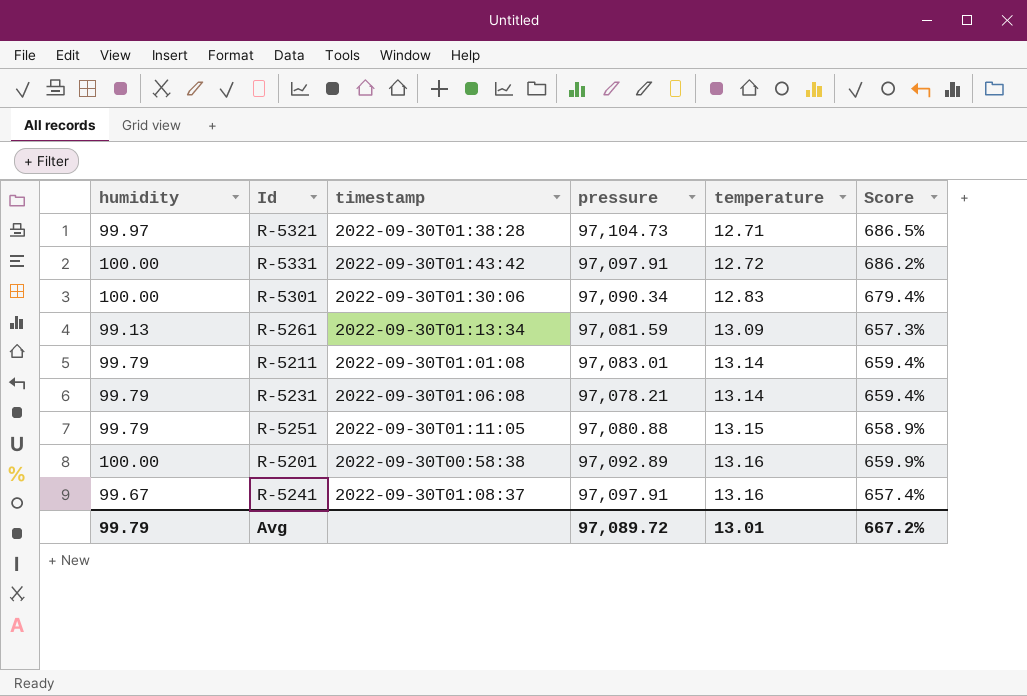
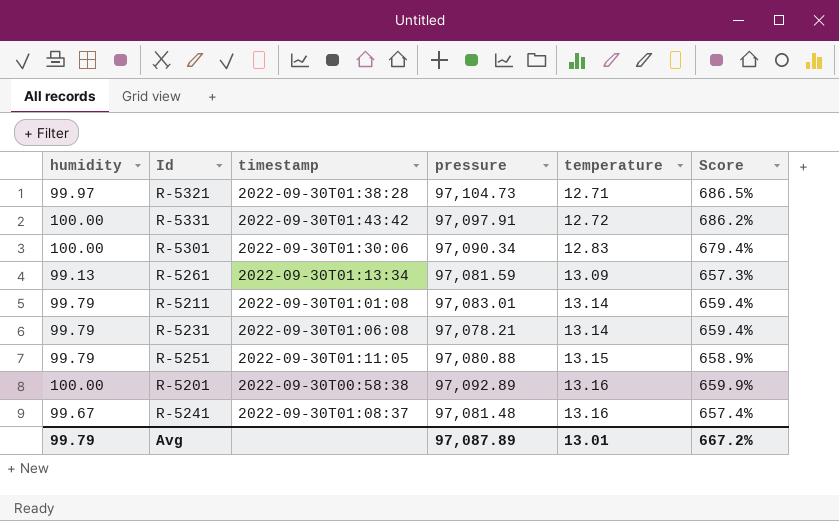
R-5241 | pressure: 97,097.91 -> 97,081.48
Avg | pressure: 97,089.72 -> 97,087.89

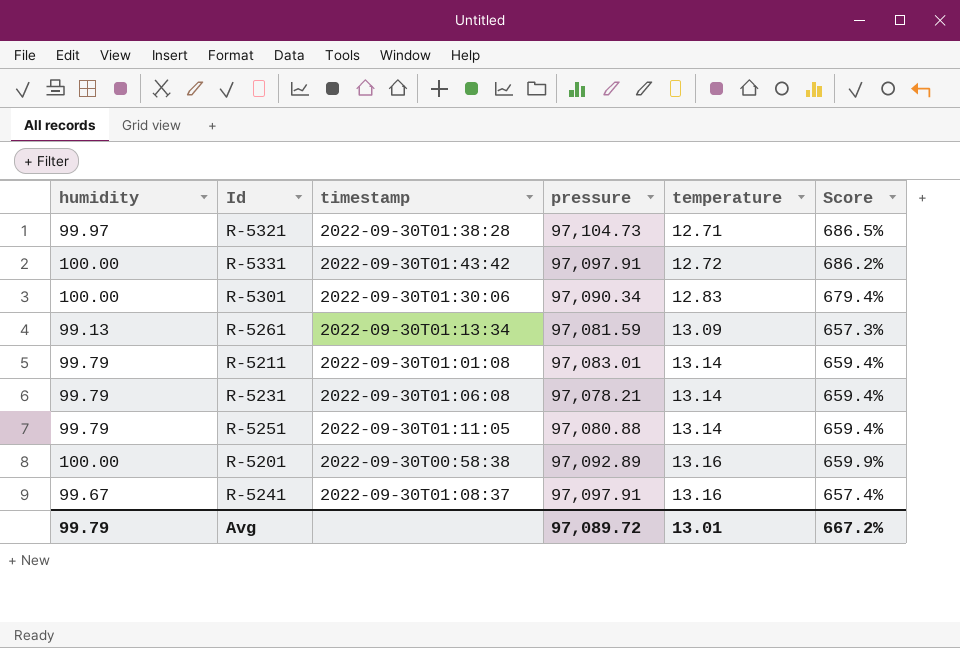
R-5251 | temperature: 13.15 -> 13.14
R-5251 | Score: 658.9% -> 659.4%
R-5241 | pressure: 97,081.48 -> 97,097.91
Avg | pressure: 97,087.89 -> 97,089.72

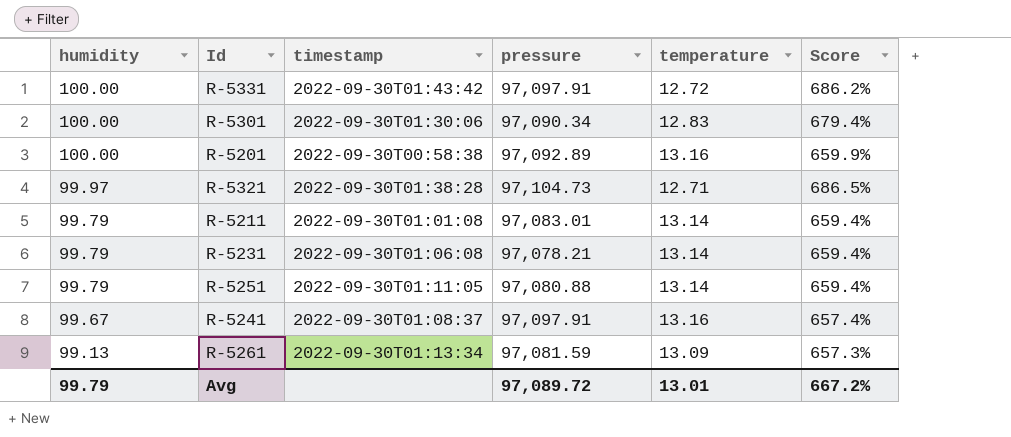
row order: temperature ascending -> humidity descending

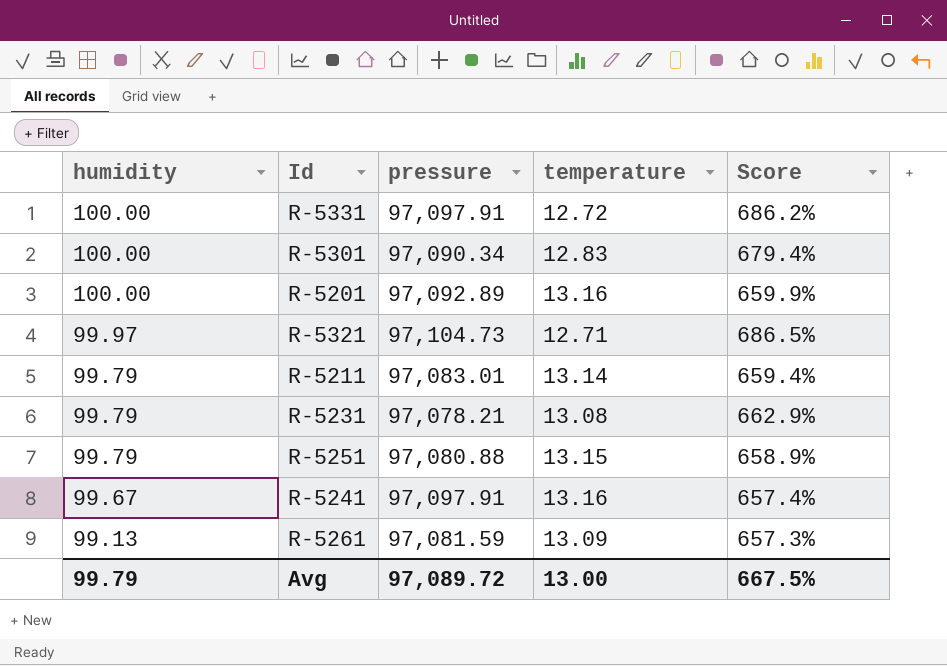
column timestamp | position: 3 -> none
R-5231 | temperature: 13.14 -> 13.08
R-5231 | Score: 659.4% -> 662.9%
R-5251 | temperature: 13.14 -> 13.15
R-5251 | Score: 659.4% -> 658.9%
Avg | temperature: 13.01 -> 13.00
Avg | Score: 667.2% -> 667.5%

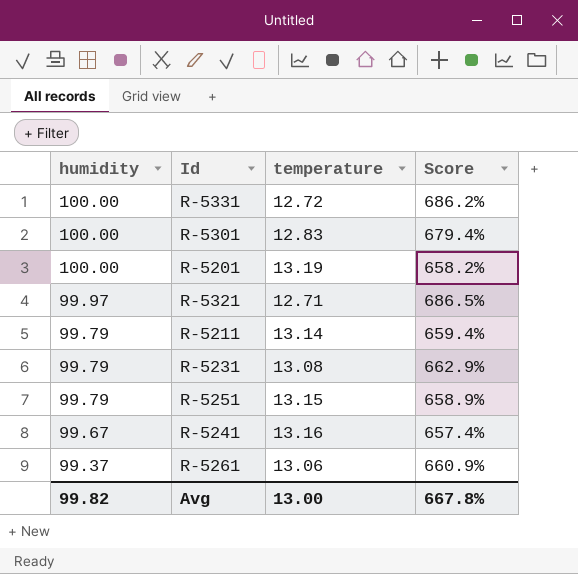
column pressure | position: 3 -> none
R-5201 | temperature: 13.16 -> 13.19
R-5201 | Score: 659.9% -> 658.2%
R-5261 | humidity: 99.13 -> 99.37
R-5261 | temperature: 13.09 -> 13.06
R-5261 | Score: 657.3% -> 660.9%
Avg | humidity: 99.79 -> 99.82
Avg | Score: 667.5% -> 667.8%

